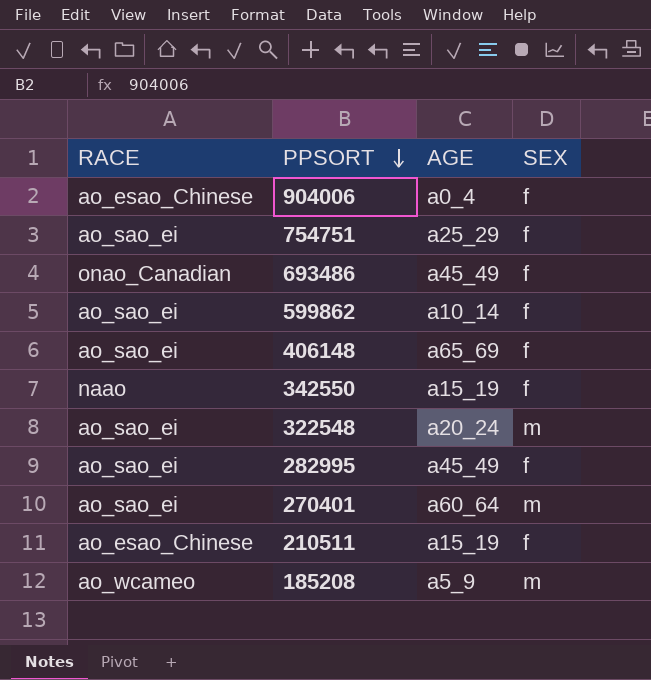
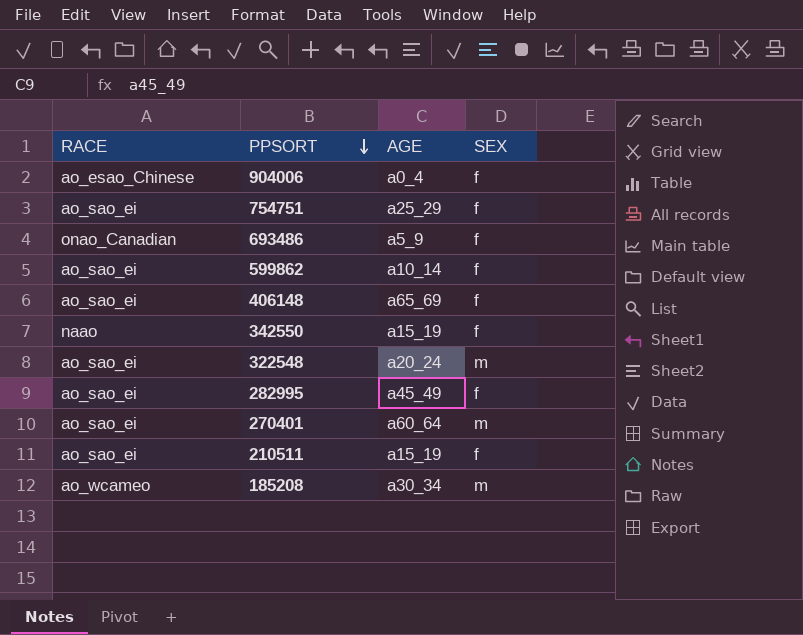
693486 | AGE: a45_49 -> a5_9
210511 | RACE: ao_esao_Chinese -> ao_sao_ei
185208 | AGE: a5_9 -> a30_34

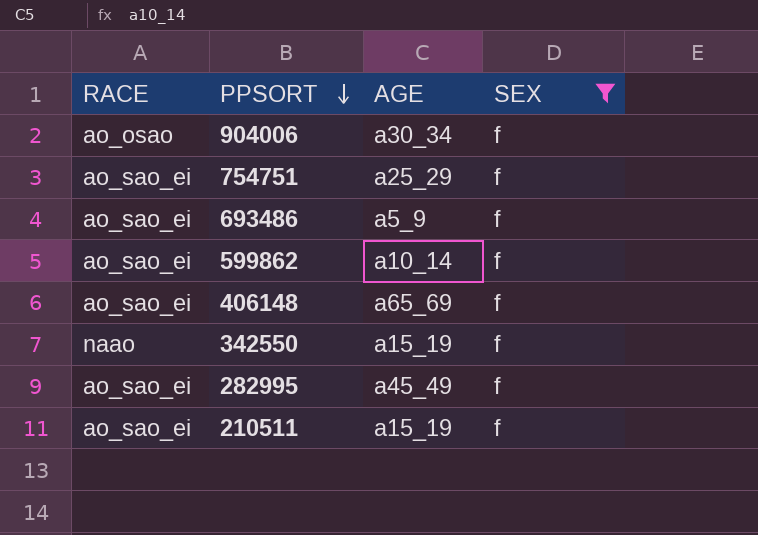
filter: none -> SEX = f
904006 | RACE: ao_esao_Chinese -> ao_osao
904006 | AGE: a0_4 -> a30_34
693486 | RACE: onao_Canadian -> ao_sao_ei

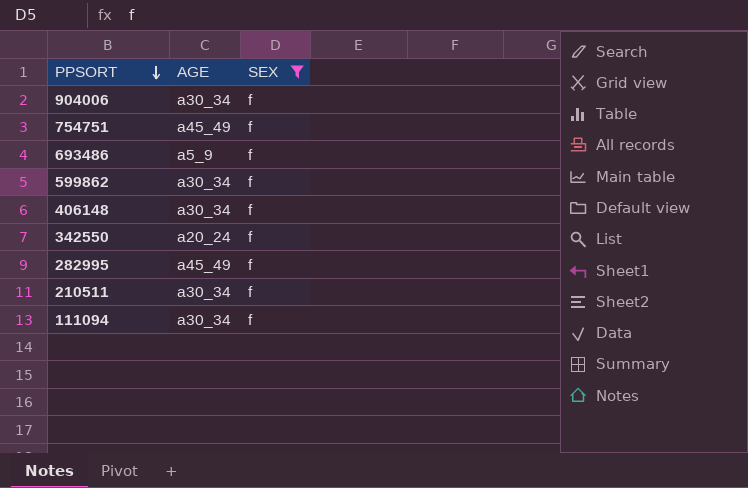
column RACE | position: 1 -> none
754751 | AGE: a25_29 -> a45_49
599862 | AGE: a10_14 -> a30_34
406148 | AGE: a65_69 -> a30_34
342550 | AGE: a15_19 -> a20_24
210511 | AGE: a15_19 -> a30_34
row 111094: none -> a30_34 | f

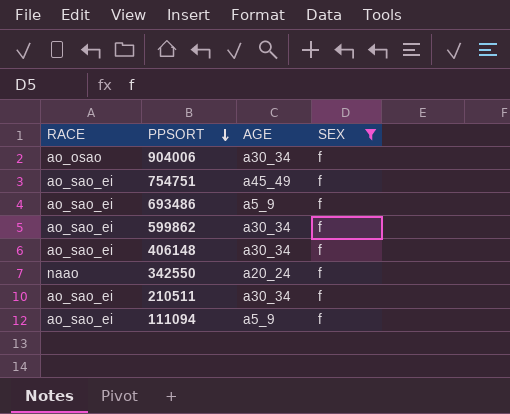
column RACE | position: none -> 1
row 282995: a45_49 | f -> none
111094 | AGE: a30_34 -> a5_9

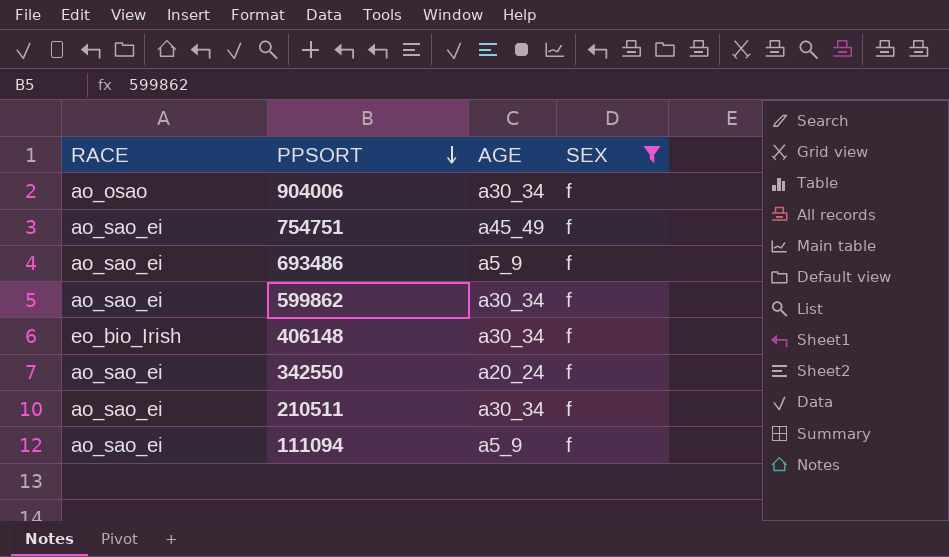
406148 | RACE: ao_sao_ei -> eo_bio_Irish
342550 | RACE: naao -> ao_sao_ei

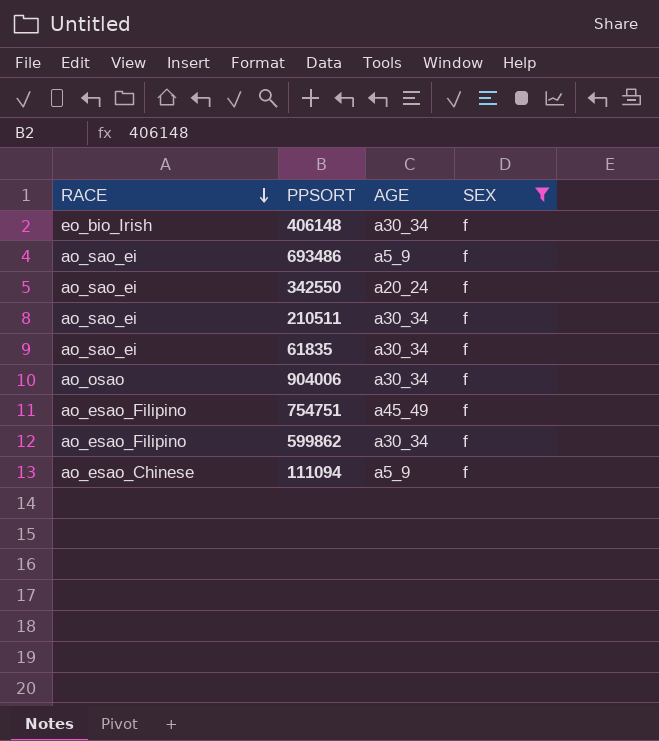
row order: PPSORT descending -> RACE descending
row 61835: none -> ao_sao_ei | a30_34 | f
754751 | RACE: ao_sao_ei -> ao_esao_Filipino
599862 | RACE: ao_sao_ei -> ao_esao_Filipino
111094 | RACE: ao_sao_ei -> ao_esao_Chinese

